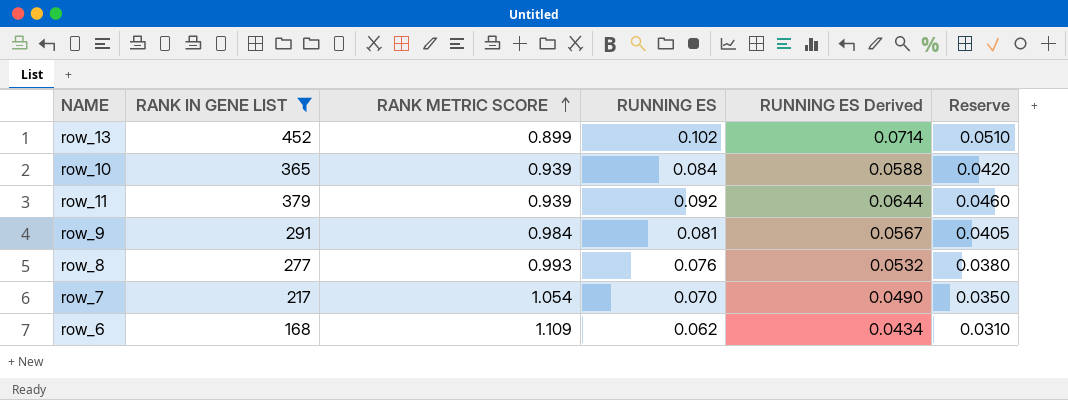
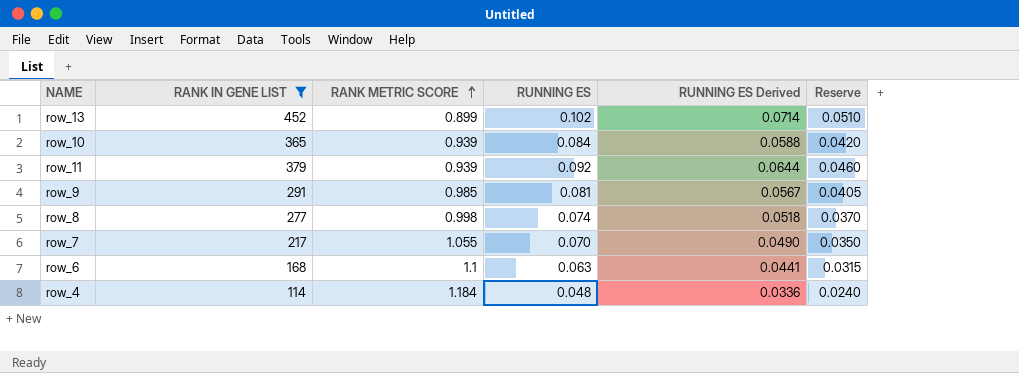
row_9 | RANK METRIC SCORE: 0.984 -> 0.985
row_8 | RANK METRIC SCORE: 0.993 -> 0.998
row_8 | RUNNING ES: 0.076 -> 0.074
row_8 | RUNNING ES Derived: 0.0532 -> 0.0518
row_8 | Reserve: 0.0380 -> 0.0370
row_7 | RANK METRIC SCORE: 1.054 -> 1.055
row_6 | RANK METRIC SCORE: 1.109 -> 1.1
row_6 | RUNNING ES: 0.062 -> 0.063
row_6 | RUNNING ES Derived: 0.0434 -> 0.0441
row_6 | Reserve: 0.0310 -> 0.0315
row row_4: none -> 114 | 1.184 | 0.048 | 0.0336 | 0.0240

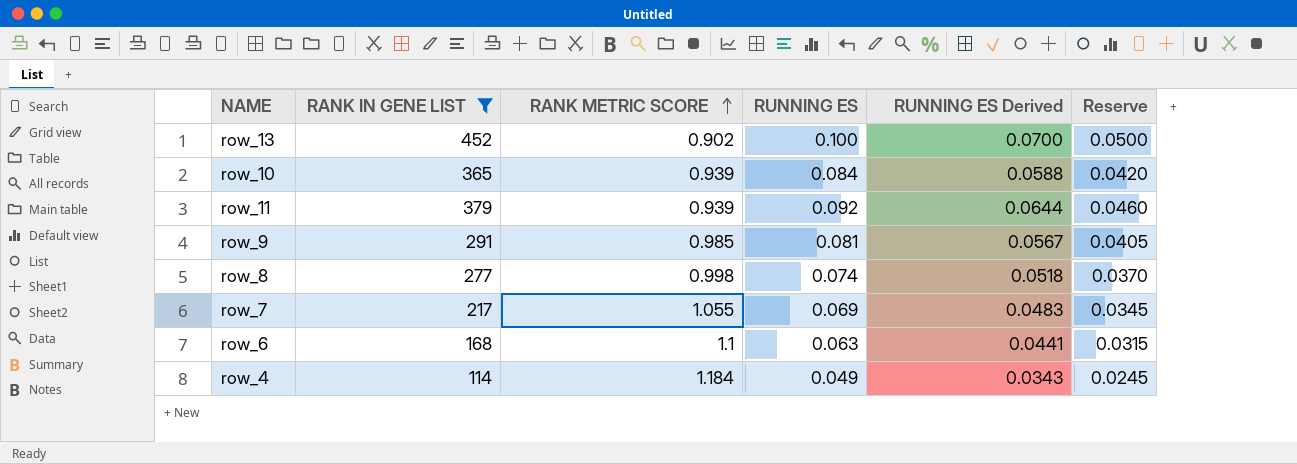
row_13 | RANK METRIC SCORE: 0.899 -> 0.902
row_13 | RUNNING ES: 0.102 -> 0.100
row_13 | RUNNING ES Derived: 0.0714 -> 0.0700
row_13 | Reserve: 0.0510 -> 0.0500
row_7 | RUNNING ES: 0.070 -> 0.069
row_7 | RUNNING ES Derived: 0.0490 -> 0.0483
row_7 | Reserve: 0.0350 -> 0.0345
row_4 | RUNNING ES: 0.048 -> 0.049
row_4 | RUNNING ES Derived: 0.0336 -> 0.0343
row_4 | Reserve: 0.0240 -> 0.0245

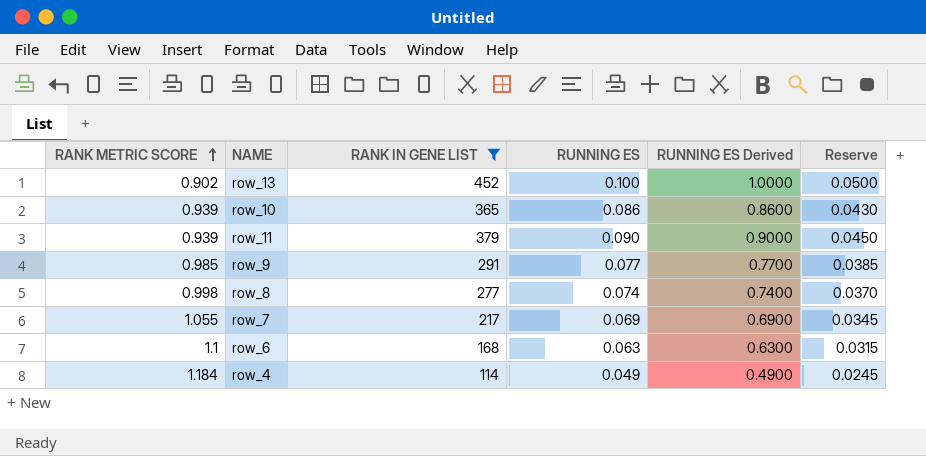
column RANK METRIC SCORE | position: 3 -> 1
column RUNNING ES Derived | formula: [RUNNING ES] * 0.7 -> [RUNNING ES] * 10
row_10 | RUNNING ES: 0.084 -> 0.086
row_10 | Reserve: 0.0420 -> 0.0430
row_11 | RUNNING ES: 0.092 -> 0.090
row_11 | Reserve: 0.0460 -> 0.0450
row_9 | RUNNING ES: 0.081 -> 0.077
row_9 | Reserve: 0.0405 -> 0.0385

